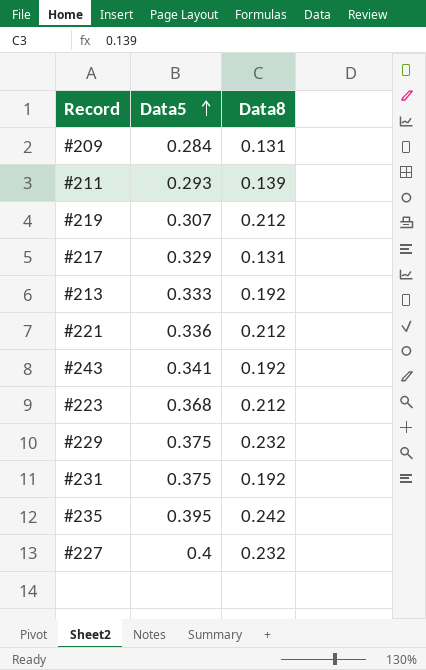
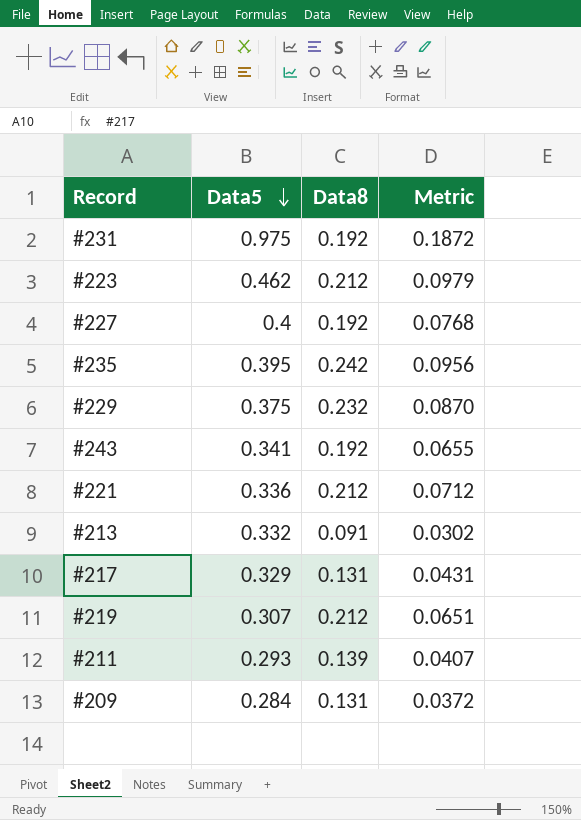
row order: Data5 ascending -> Data5 descending
column Metric | formula: none -> [Data5] * [Data8]
#231 | Data5: 0.375 -> 0.975
#223 | Data5: 0.368 -> 0.462
#227 | Data8: 0.232 -> 0.192
#213 | Data5: 0.333 -> 0.332
#213 | Data8: 0.192 -> 0.091

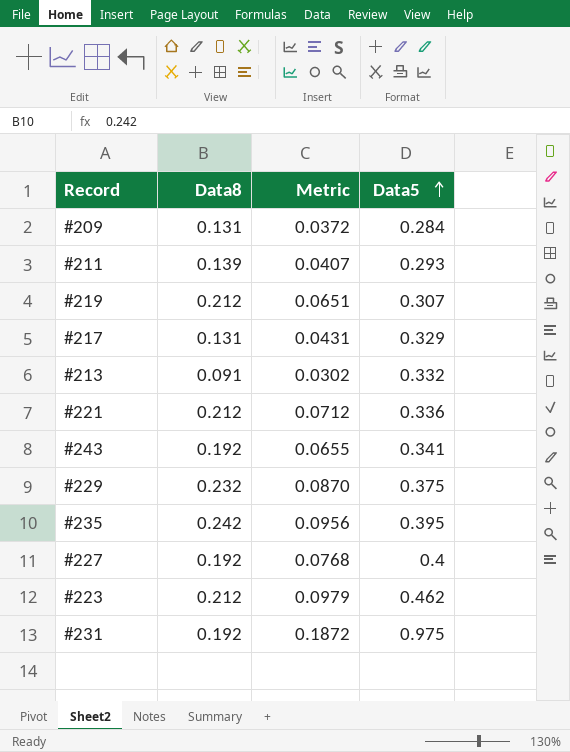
row order: Data5 descending -> Data5 ascending
column Data5 | position: 2 -> 4

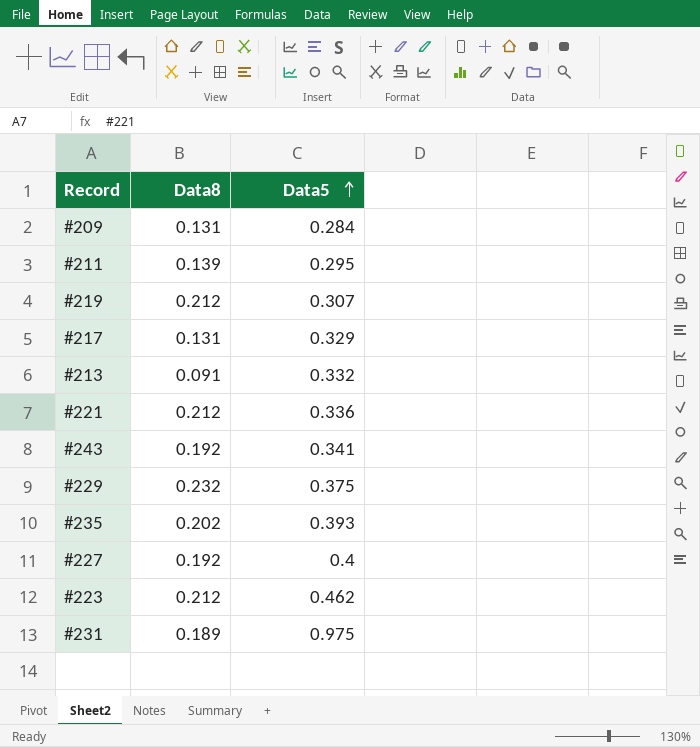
column Metric | formula: [Data8] * [Data5] -> none
#211 | Data5: 0.293 -> 0.295
#235 | Data8: 0.242 -> 0.202
#235 | Data5: 0.395 -> 0.393
#231 | Data8: 0.192 -> 0.189

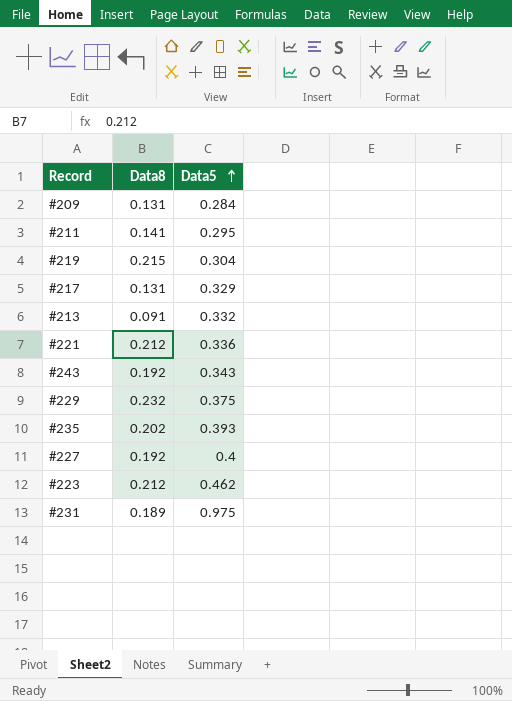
#211 | Data8: 0.139 -> 0.141
#219 | Data8: 0.212 -> 0.215
#219 | Data5: 0.307 -> 0.304
#243 | Data5: 0.341 -> 0.343

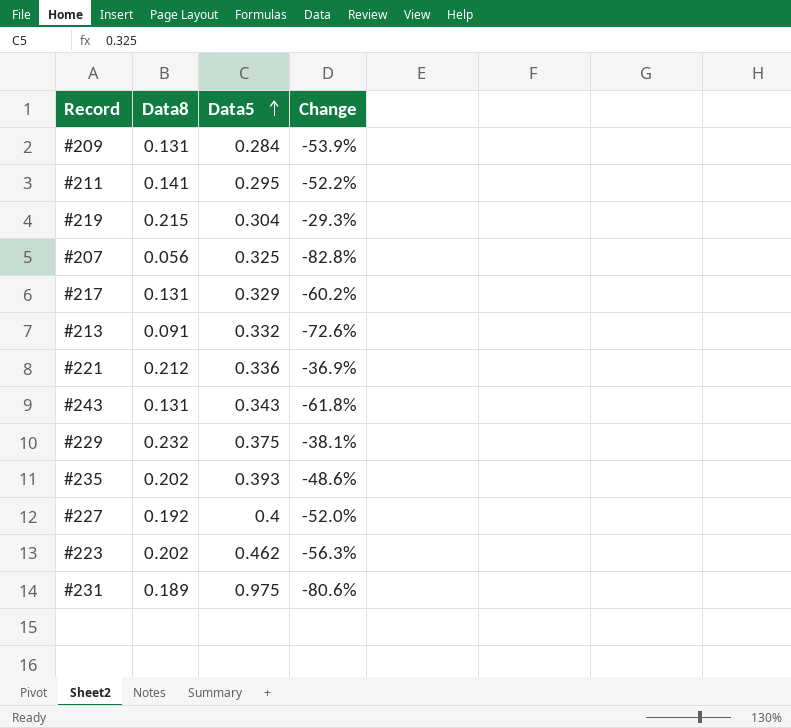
column Change | formula: none -> ([Data8] - [Data5]) / [Data5]
row #207: none -> 0.056 | 0.325 | -82.8%
#243 | Data8: 0.192 -> 0.131
#223 | Data8: 0.212 -> 0.202

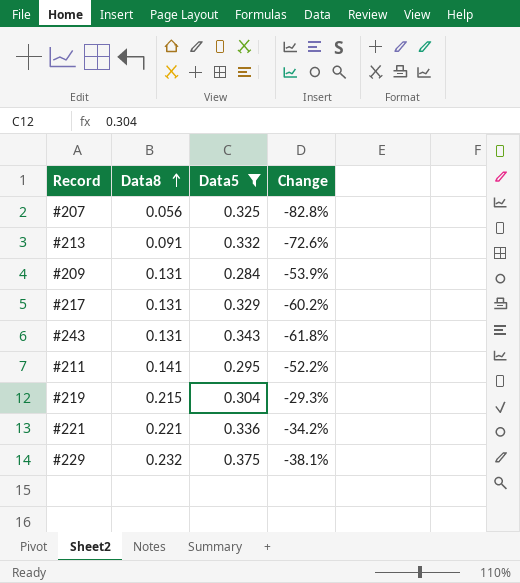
filter: none -> Data5 <= 0.375
row order: Data5 ascending -> Data8 ascending
#221 | Data8: 0.212 -> 0.221
#221 | Change: -36.9% -> -34.2%

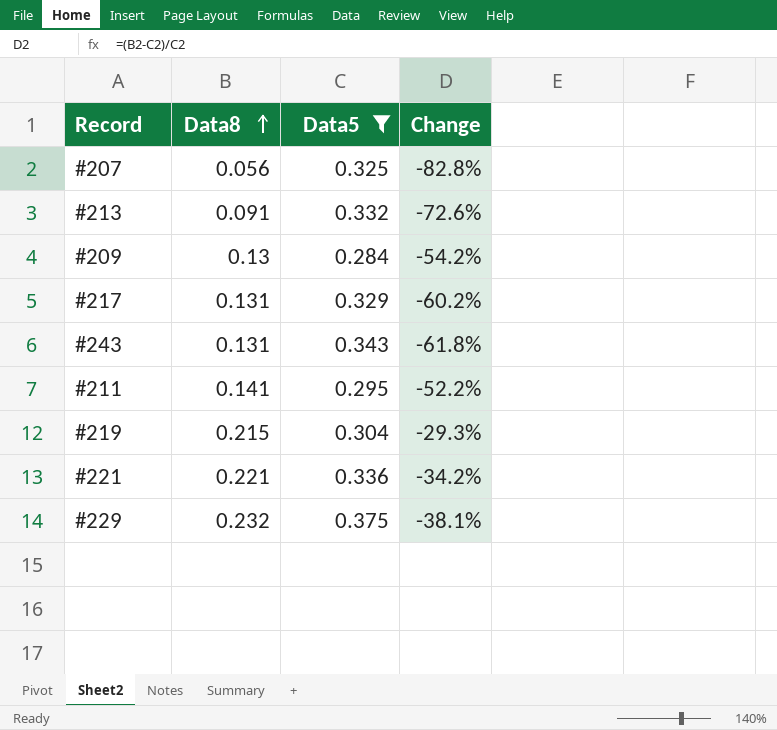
#209 | Data8: 0.131 -> 0.13
#209 | Change: -53.9% -> -54.2%

